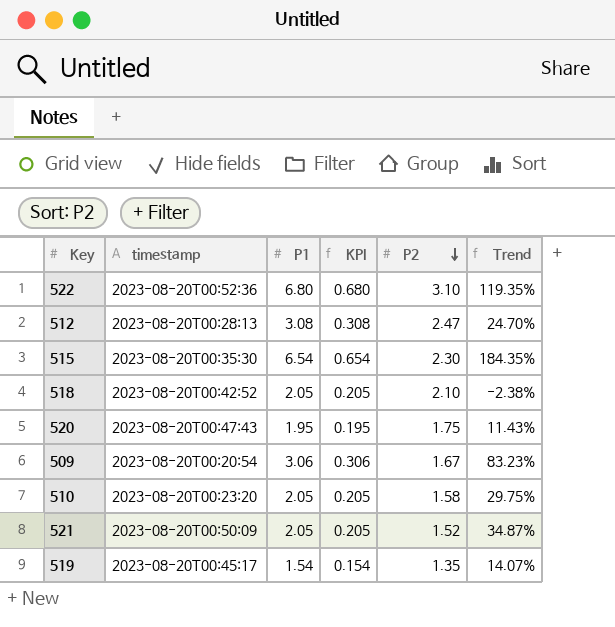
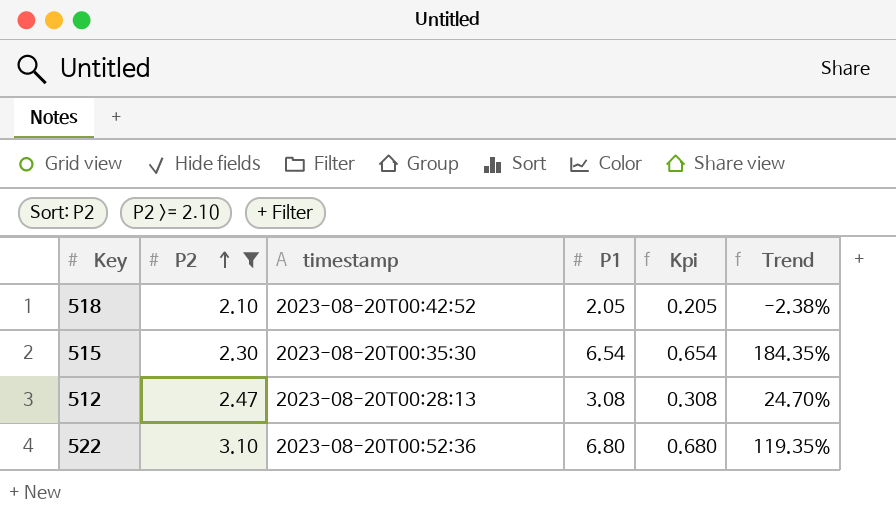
filter: none -> P2 >= 2.10
row order: P2 descending -> P2 ascending
column P2 | position: 5 -> 2
column name: KPI -> Kpi

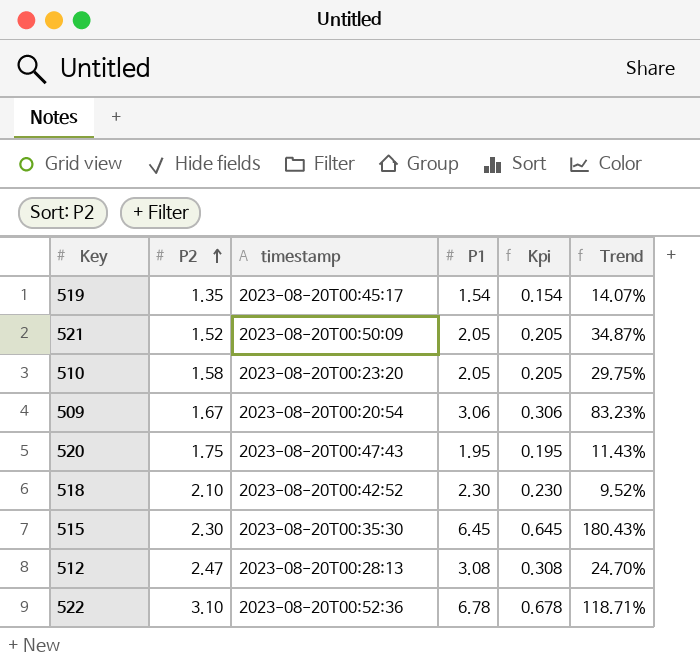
filter: P2 >= 2.10 -> none
518 | P1: 2.05 -> 2.30
518 | Kpi: 0.205 -> 0.230
518 | Trend: -2.38% -> 9.52%
515 | P1: 6.54 -> 6.45
515 | Kpi: 0.654 -> 0.645
515 | Trend: 184.35% -> 180.43%
522 | P1: 6.80 -> 6.78
522 | Kpi: 0.680 -> 0.678
522 | Trend: 119.35% -> 118.71%

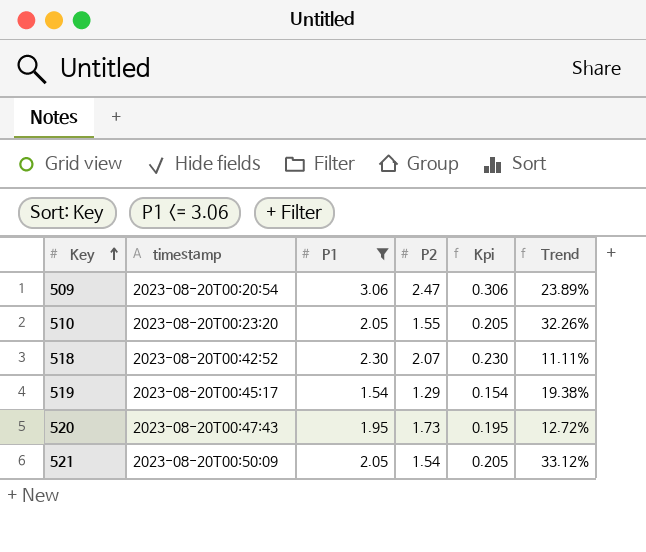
filter: none -> P1 <= 3.06
row order: P2 ascending -> Key ascending
column P2 | position: 2 -> 4
509 | P2: 1.67 -> 2.47
509 | Trend: 83.23% -> 23.89%
510 | P2: 1.58 -> 1.55
510 | Trend: 29.75% -> 32.26%
518 | P2: 2.10 -> 2.07
518 | Trend: 9.52% -> 11.11%
519 | P2: 1.35 -> 1.29
519 | Trend: 14.07% -> 19.38%
520 | P2: 1.75 -> 1.73
520 | Trend: 11.43% -> 12.72%
521 | P2: 1.52 -> 1.54
521 | Trend: 34.87% -> 33.12%

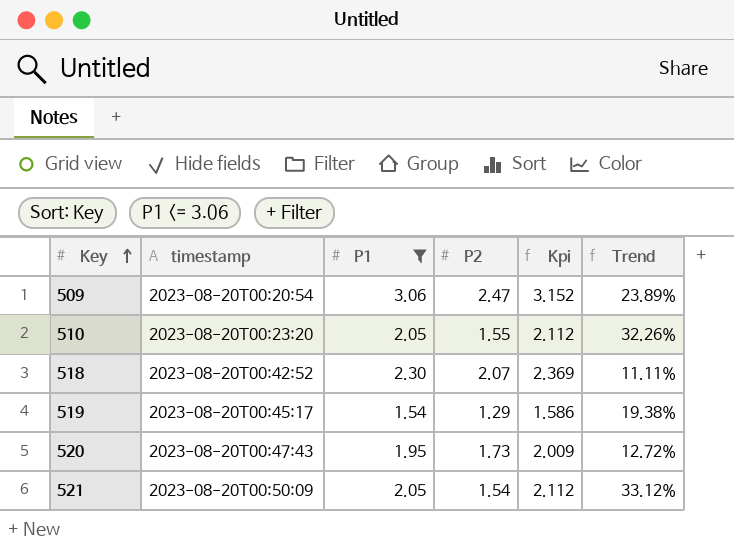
column Kpi | formula: [P1] * 0.1 -> [P1] * 1.03

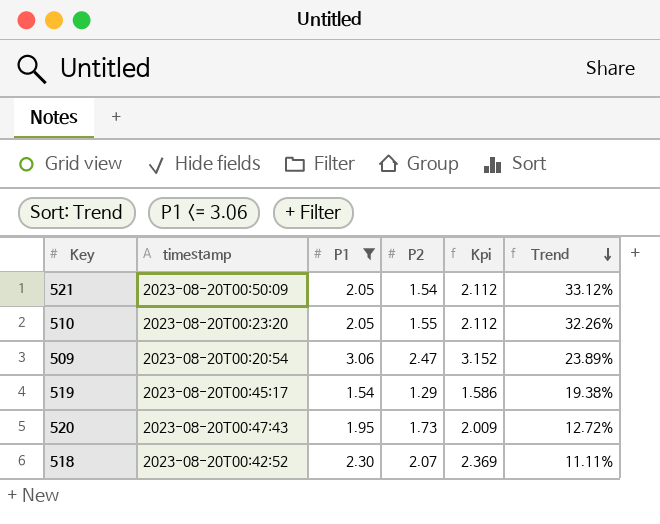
row order: Key ascending -> Trend descending

